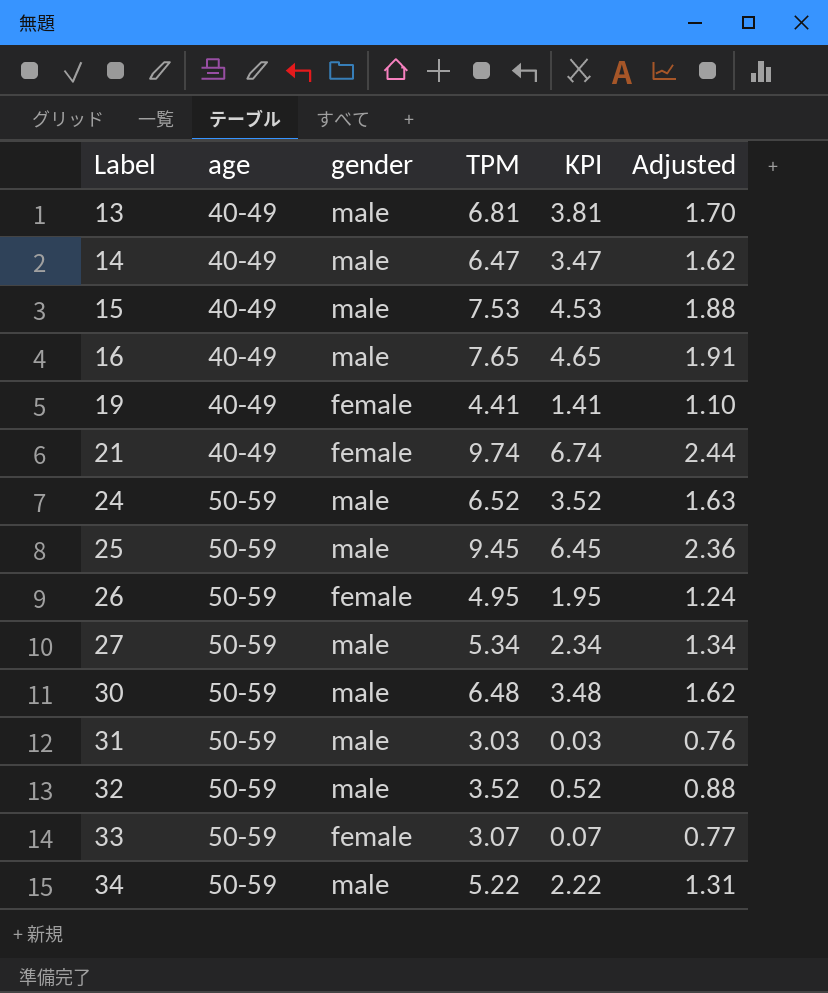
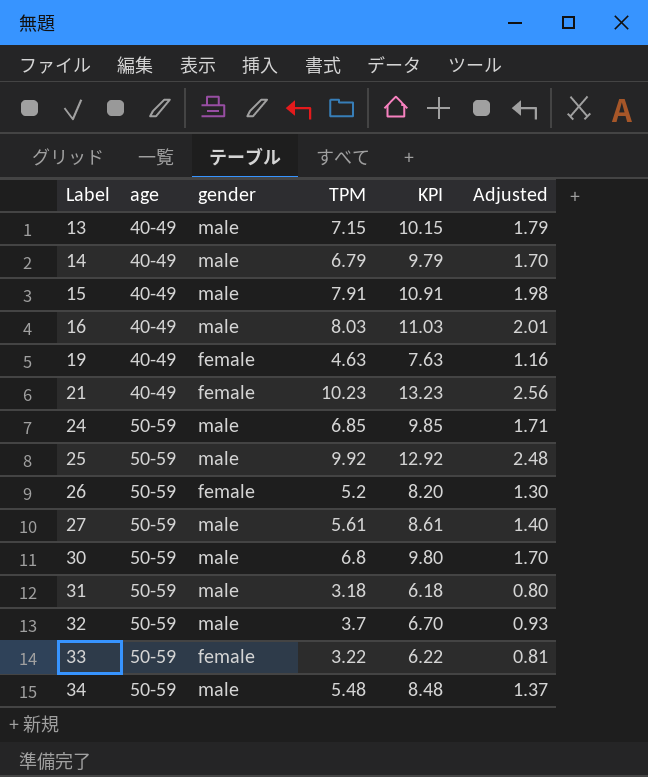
column KPI | formula: [TPM] - 3 -> [TPM] + 3
13 | TPM: 6.81 -> 7.15
13 | Adjusted: 1.70 -> 1.79
14 | TPM: 6.47 -> 6.79
14 | Adjusted: 1.62 -> 1.70
15 | TPM: 7.53 -> 7.91
15 | Adjusted: 1.88 -> 1.98
16 | TPM: 7.65 -> 8.03
16 | Adjusted: 1.91 -> 2.01
19 | TPM: 4.41 -> 4.63
19 | Adjusted: 1.10 -> 1.16
21 | TPM: 9.74 -> 10.23
21 | Adjusted: 2.44 -> 2.56
24 | TPM: 6.52 -> 6.85
24 | Adjusted: 1.63 -> 1.71
25 | TPM: 9.45 -> 9.92
25 | Adjusted: 2.36 -> 2.48
26 | TPM: 4.95 -> 5.2
26 | Adjusted: 1.24 -> 1.30
27 | TPM: 5.34 -> 5.61
27 | Adjusted: 1.34 -> 1.40
30 | TPM: 6.48 -> 6.8
30 | Adjusted: 1.62 -> 1.70
31 | TPM: 3.03 -> 3.18
31 | Adjusted: 0.76 -> 0.80
32 | TPM: 3.52 -> 3.7
32 | Adjusted: 0.88 -> 0.93
33 | TPM: 3.07 -> 3.22
33 | Adjusted: 0.77 -> 0.81
34 | TPM: 5.22 -> 5.48
34 | Adjusted: 1.31 -> 1.37

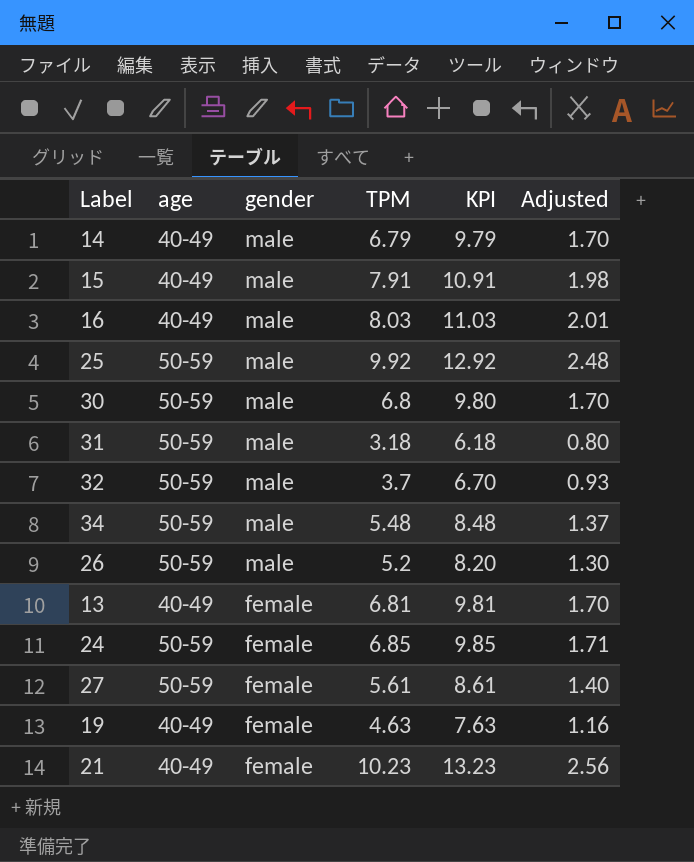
row order: Label ascending -> gender descending
row 33: 50-59 | female | 3.22 | 6.22 | 0.81 -> none
26 | gender: female -> male
13 | gender: male -> female
13 | TPM: 7.15 -> 6.81
13 | KPI: 10.15 -> 9.81
13 | Adjusted: 1.79 -> 1.70
24 | gender: male -> female
27 | gender: male -> female

